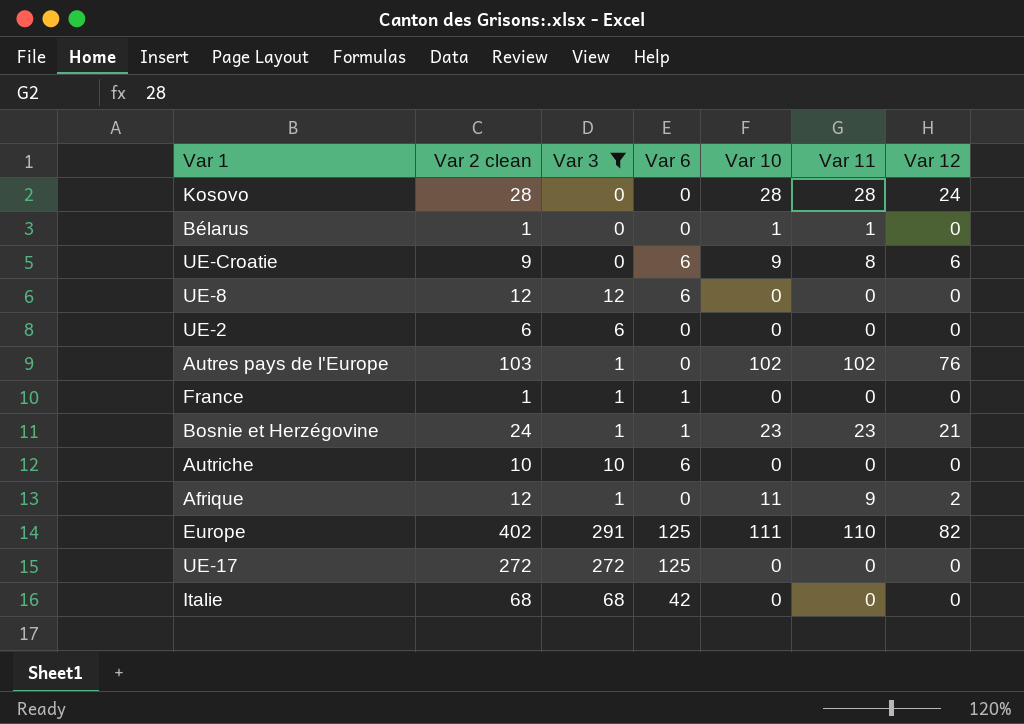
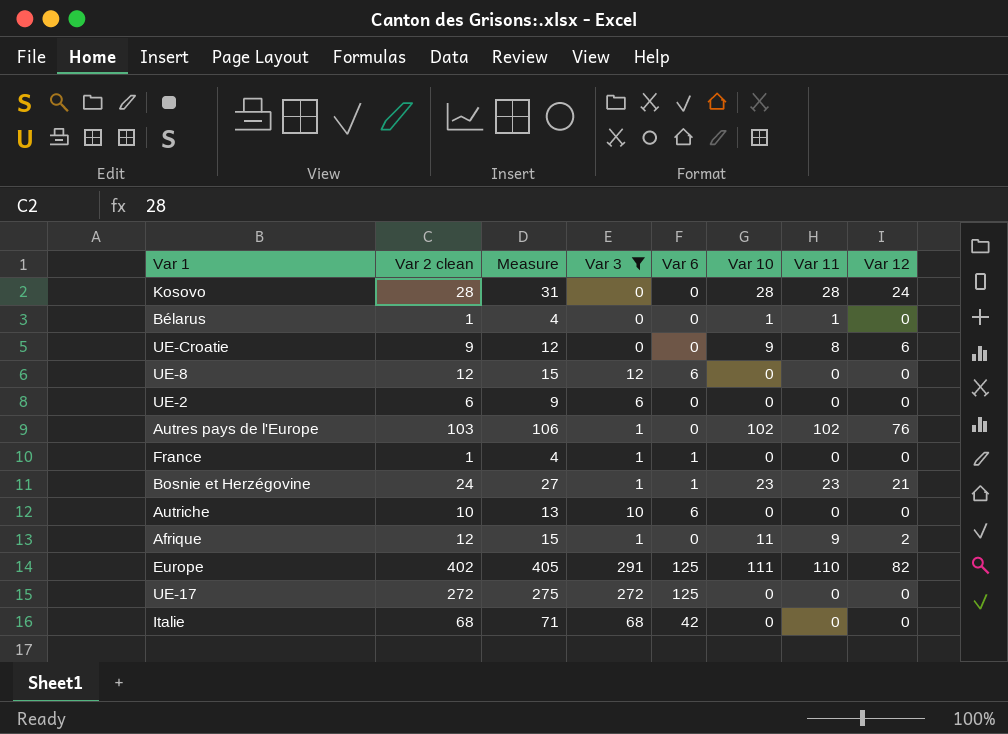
column Measure | formula: none -> [Var 2 clean] + 3
UE-Croatie | Var 6: 6 -> 0

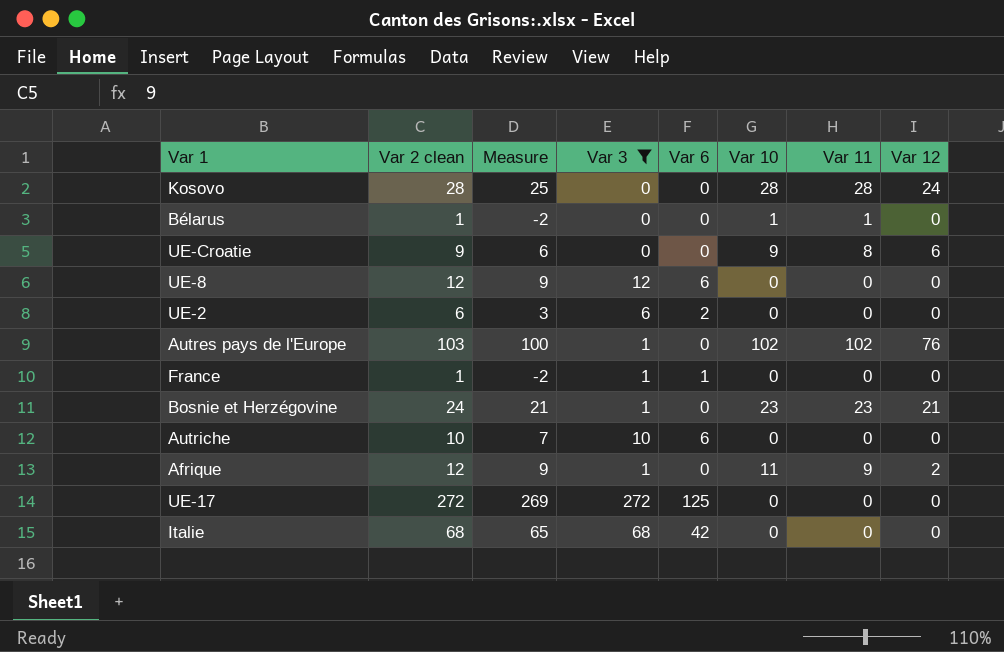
column Measure | formula: [Var 2 clean] + 3 -> [Var 2 clean] - 3
row Europe: 402 | 405 | 291 | 125 | 111 | 110 | 82 -> none
UE-2 | Var 6: 0 -> 2
Bosnie et Herzégovine | Var 6: 1 -> 0

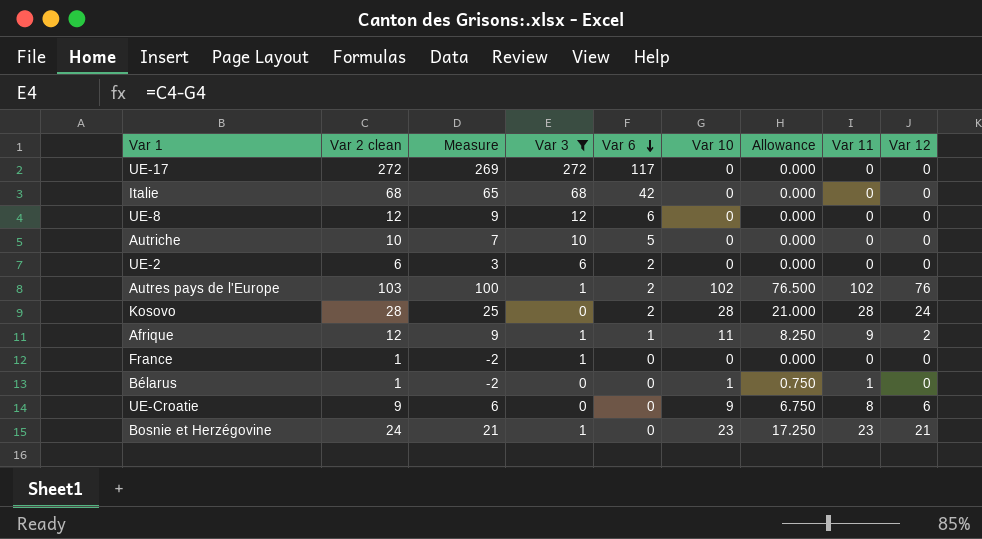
row order: none -> Var 6 descending
column Allowance | formula: none -> [Var 10] * 0.75
UE-17 | Var 6: 125 -> 117
Autriche | Var 6: 6 -> 5
Autres pays de l'Europe | Var 6: 0 -> 2
Kosovo | Var 6: 0 -> 2
Afrique | Var 6: 0 -> 1
France | Var 6: 1 -> 0

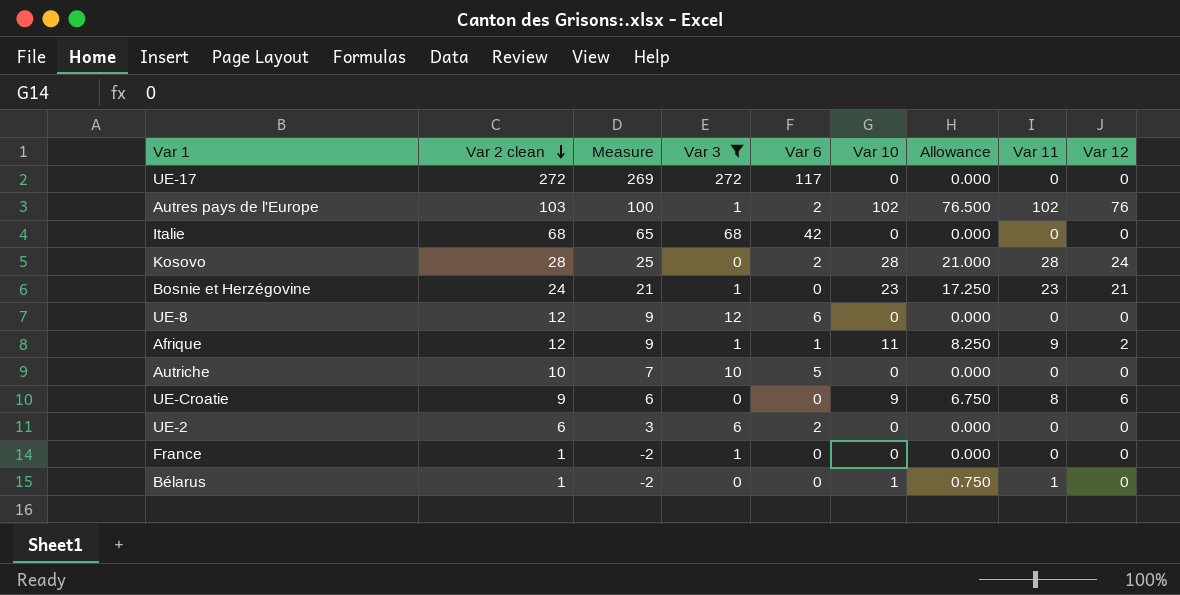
row order: Var 6 descending -> Var 2 clean descending

